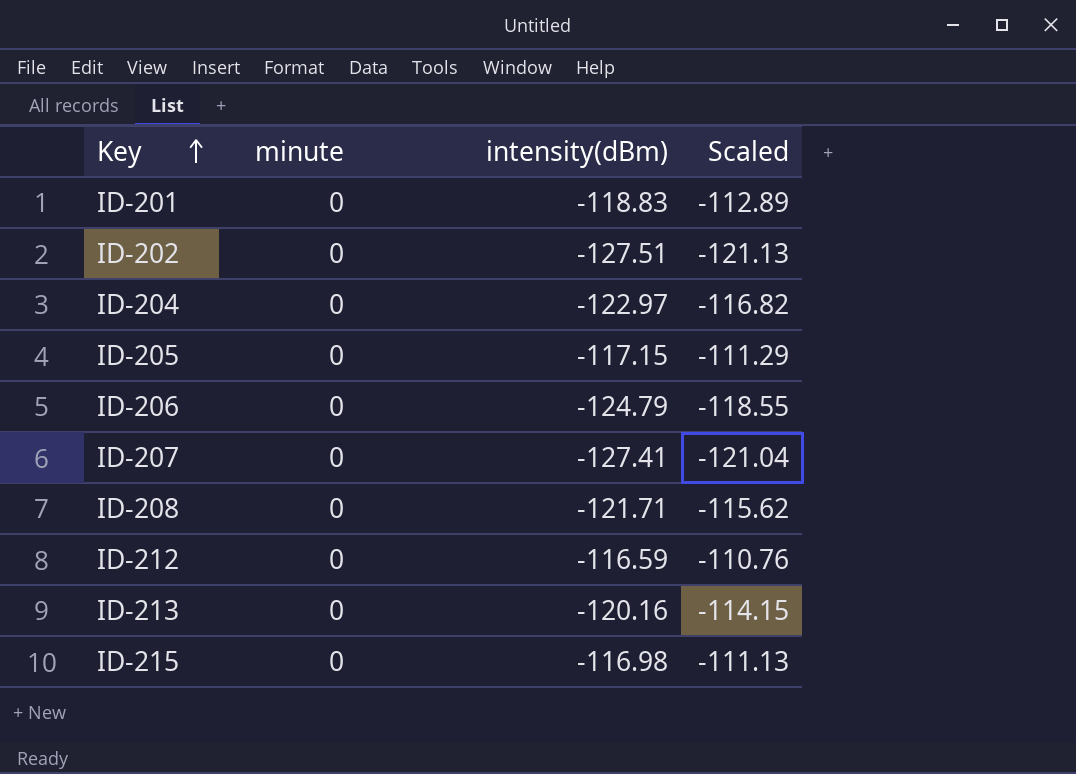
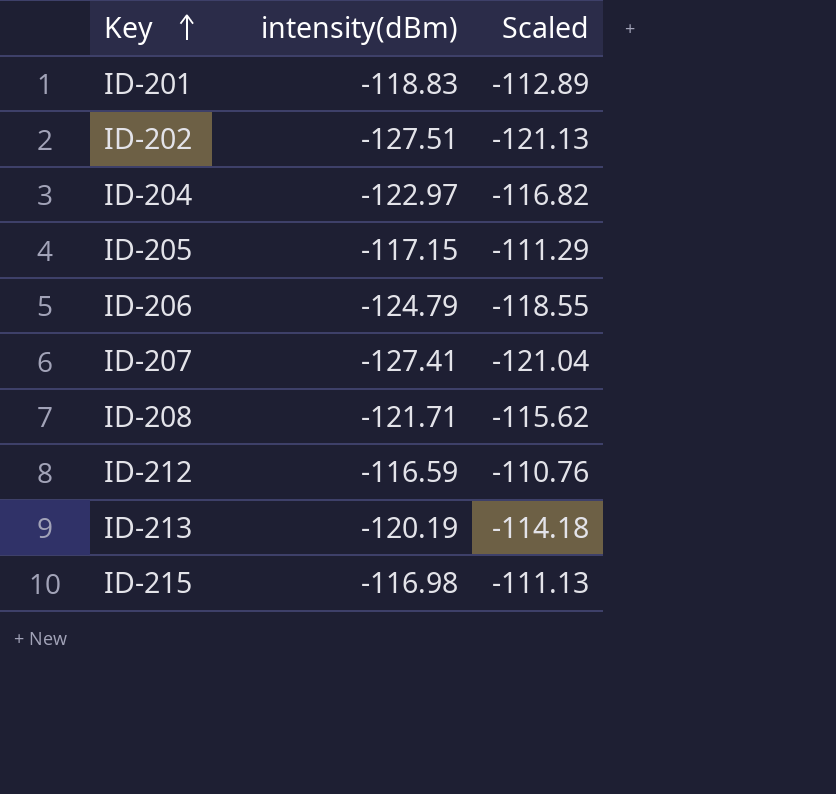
column minute | position: 2 -> none
ID-213 | intensity(dBm): -120.16 -> -120.19
ID-213 | Scaled: -114.15 -> -114.18

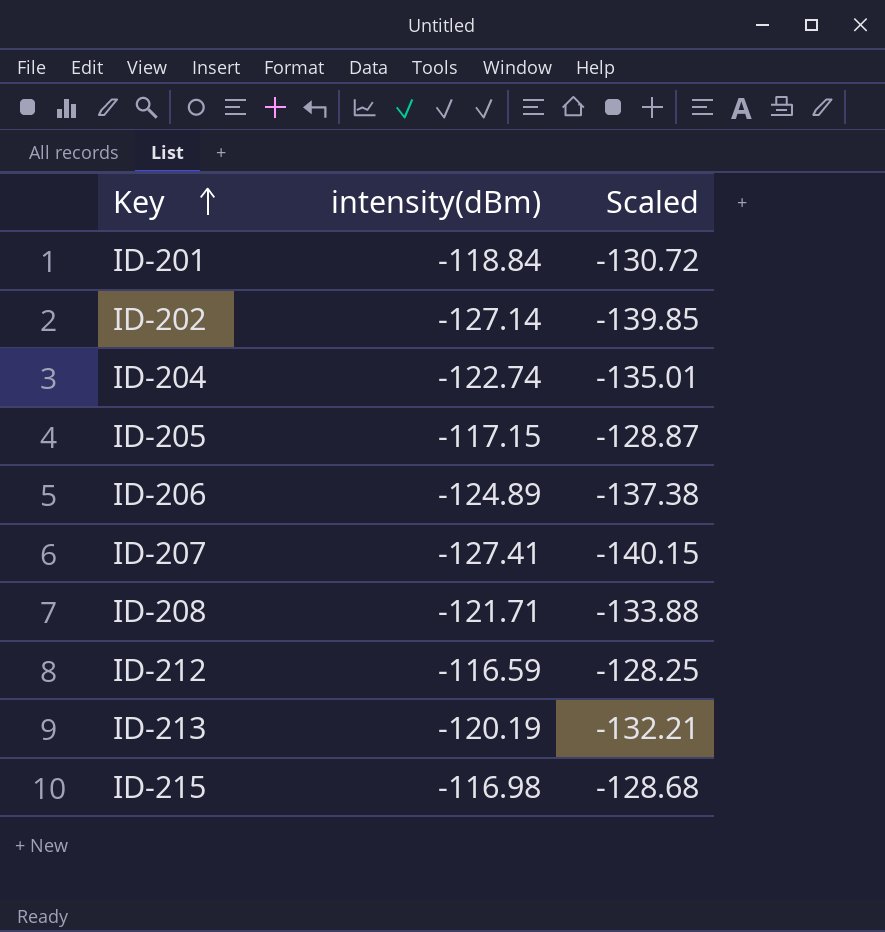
column Scaled | formula: [intensity(dBm)] * 0.95 -> [intensity(dBm)] * 1.1
ID-201 | intensity(dBm): -118.83 -> -118.84
ID-202 | intensity(dBm): -127.51 -> -127.14
ID-204 | intensity(dBm): -122.97 -> -122.74
ID-206 | intensity(dBm): -124.79 -> -124.89

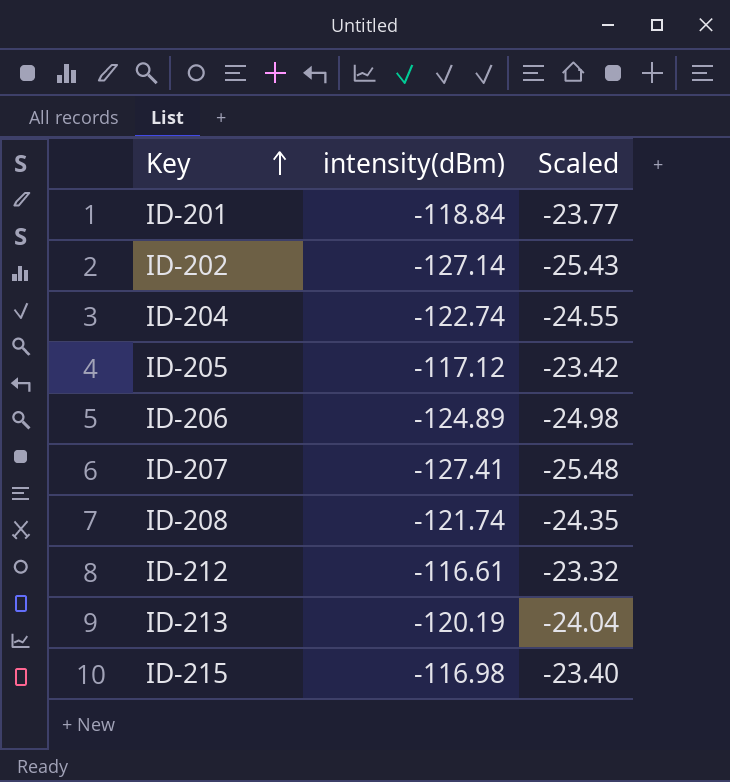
column Scaled | formula: [intensity(dBm)] * 1.1 -> [intensity(dBm)] * 0.2
ID-205 | intensity(dBm): -117.15 -> -117.12
ID-208 | intensity(dBm): -121.71 -> -121.74
ID-212 | intensity(dBm): -116.59 -> -116.61

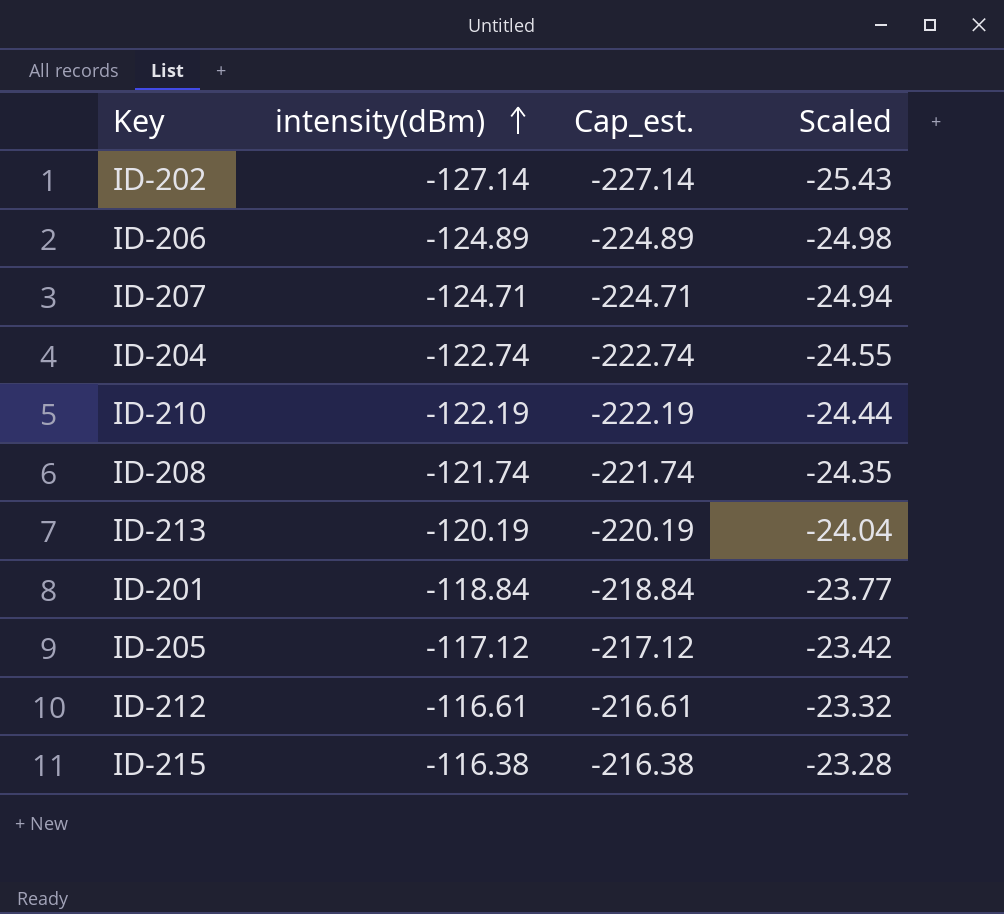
row order: Key ascending -> intensity(dBm) ascending
column Cap_est. | formula: none -> [intensity(dBm)] - 100
ID-207 | intensity(dBm): -127.41 -> -124.71
ID-207 | Scaled: -25.48 -> -24.94
row ID-210: none -> -122.19 | -222.19 | -24.44
ID-215 | intensity(dBm): -116.98 -> -116.38
ID-215 | Scaled: -23.40 -> -23.28

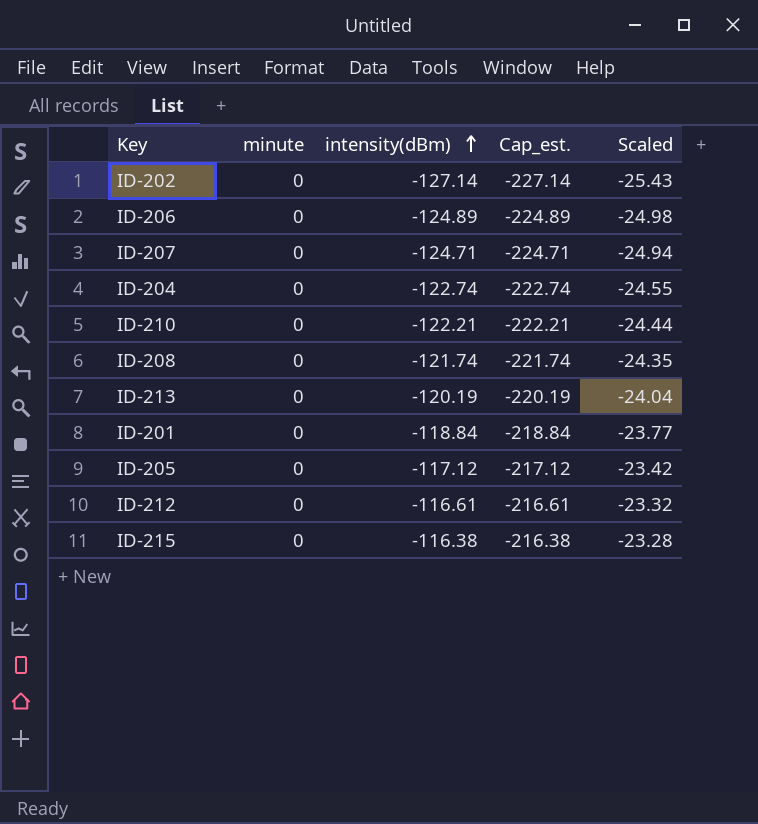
column minute | position: none -> 2
ID-210 | intensity(dBm): -122.19 -> -122.21
ID-210 | Cap_est.: -222.19 -> -222.21

